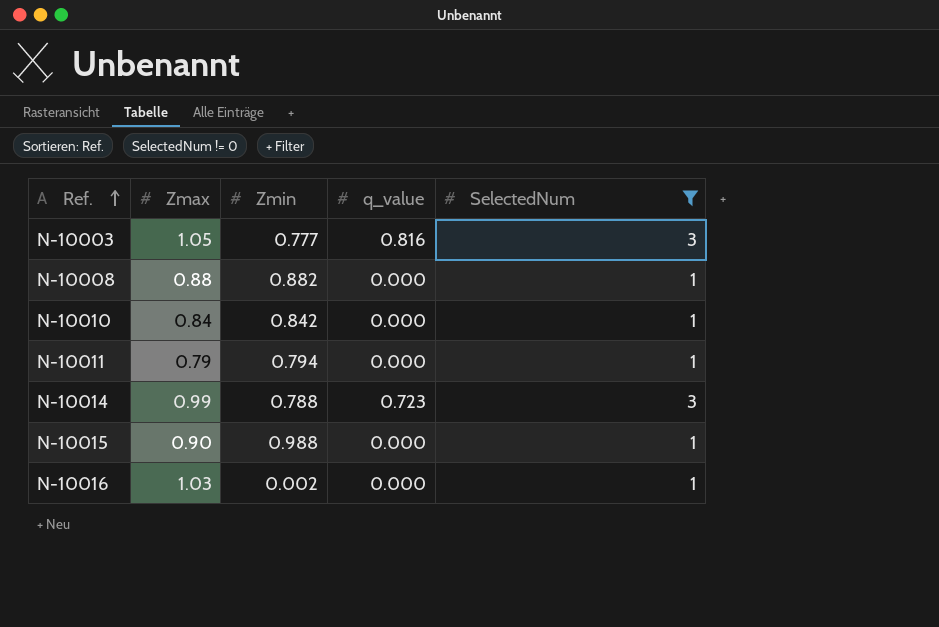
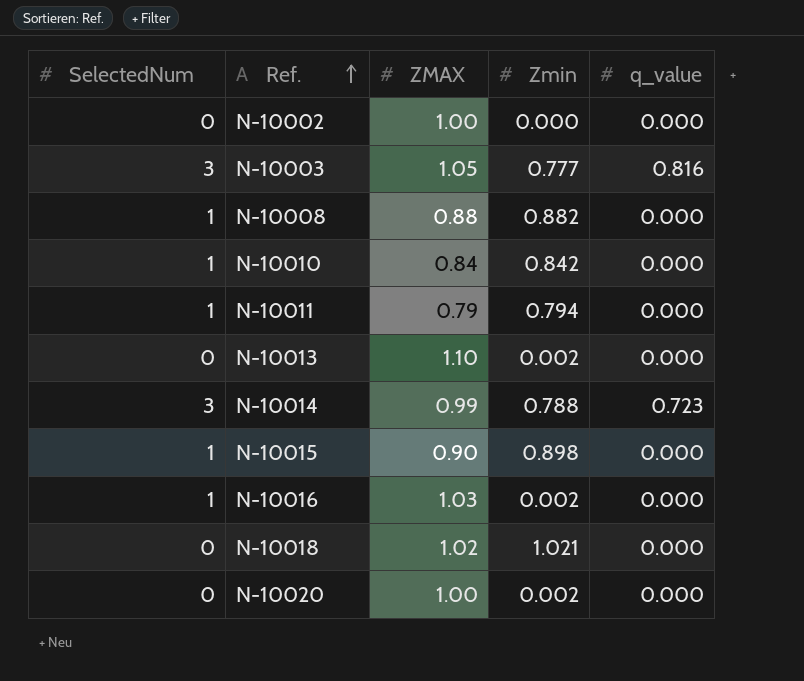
filter: SelectedNum != 0 -> none
column SelectedNum | position: 5 -> 1
column name: Zmax -> ZMAX
N-10015 | Zmin: 0.988 -> 0.898

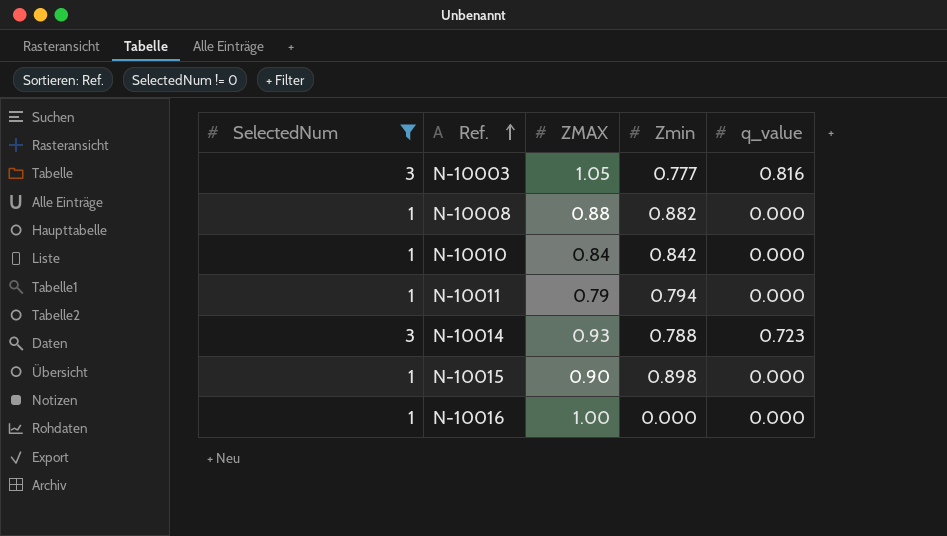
filter: none -> SelectedNum != 0
N-10014 | ZMAX: 0.99 -> 0.93
N-10016 | ZMAX: 1.03 -> 1.00
N-10016 | Zmin: 0.002 -> 0.000

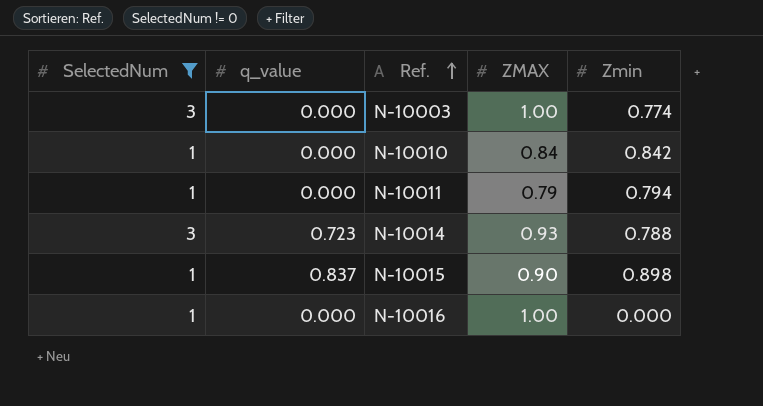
column q_value | position: 5 -> 2
row N-10008: 1 | 0.88 | 0.882 | 0.000 -> none
N-10003 | q_value: 0.816 -> 0.000
N-10003 | ZMAX: 1.05 -> 1.00
N-10003 | Zmin: 0.777 -> 0.774
N-10015 | q_value: 0.000 -> 0.837

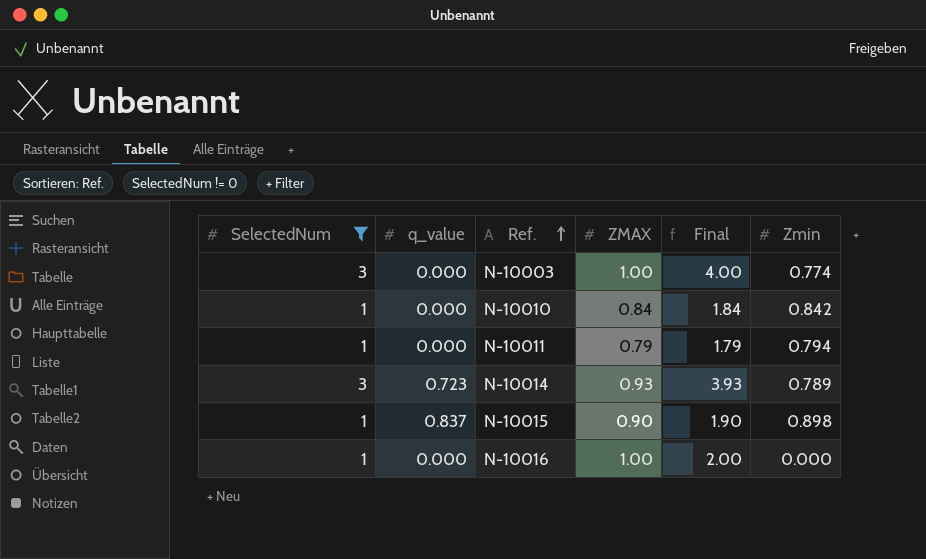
column Final | formula: none -> [SelectedNum] + [ZMAX]
N-10014 | Zmin: 0.788 -> 0.789

